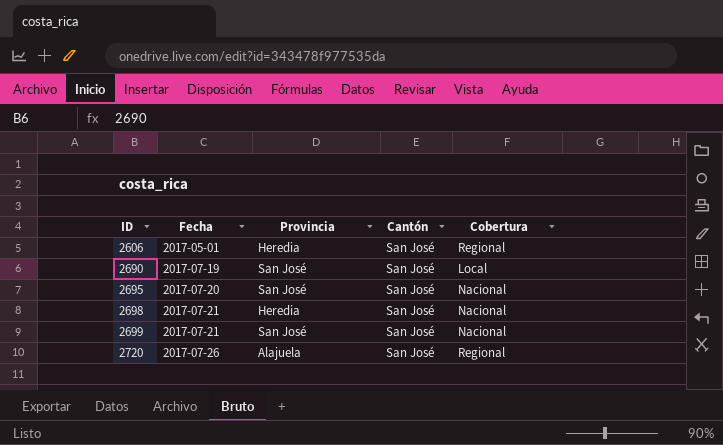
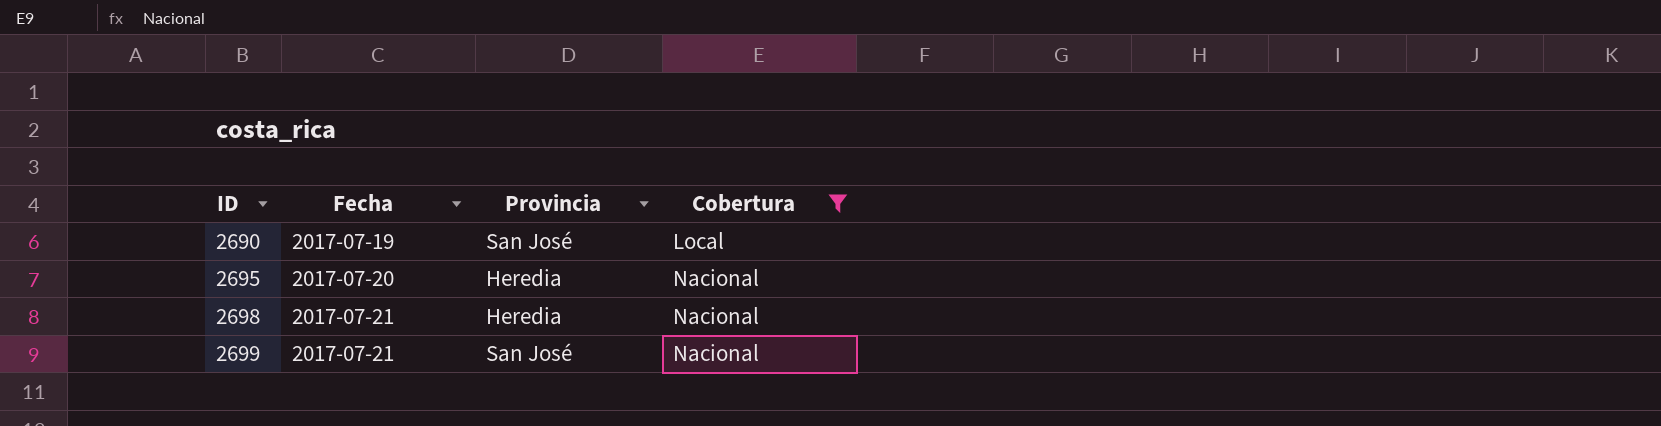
filter: none -> Cobertura != Regional
column Cantón | position: 4 -> none
2695 | Provincia: San José -> Heredia

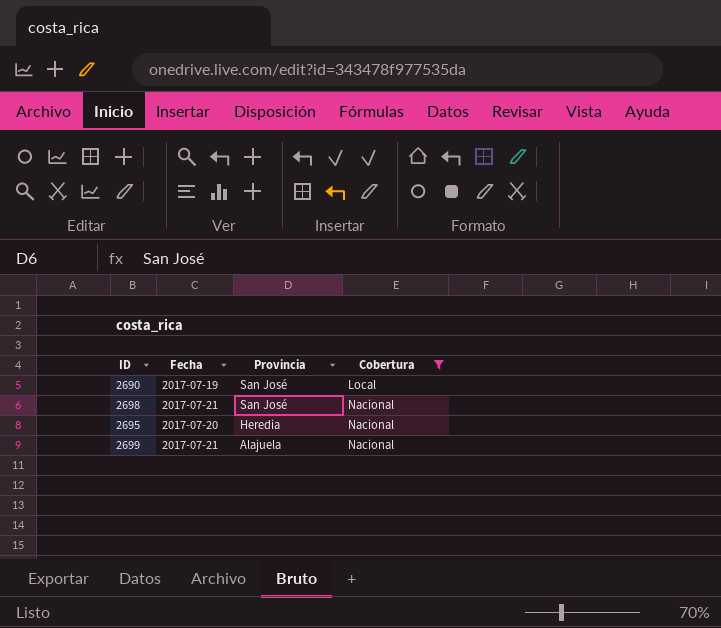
row order: ID ascending -> Provincia descending
2698 | Provincia: Heredia -> San José
2699 | Provincia: San José -> Alajuela

